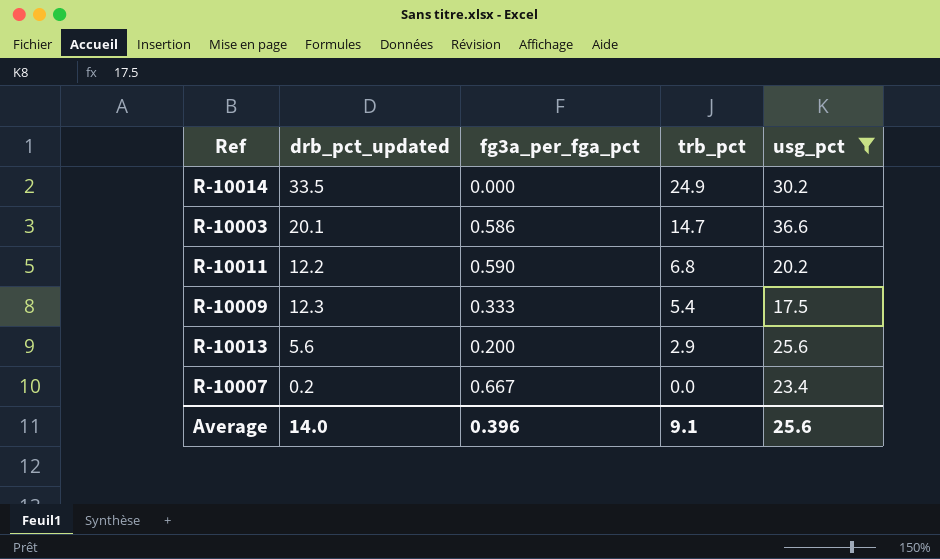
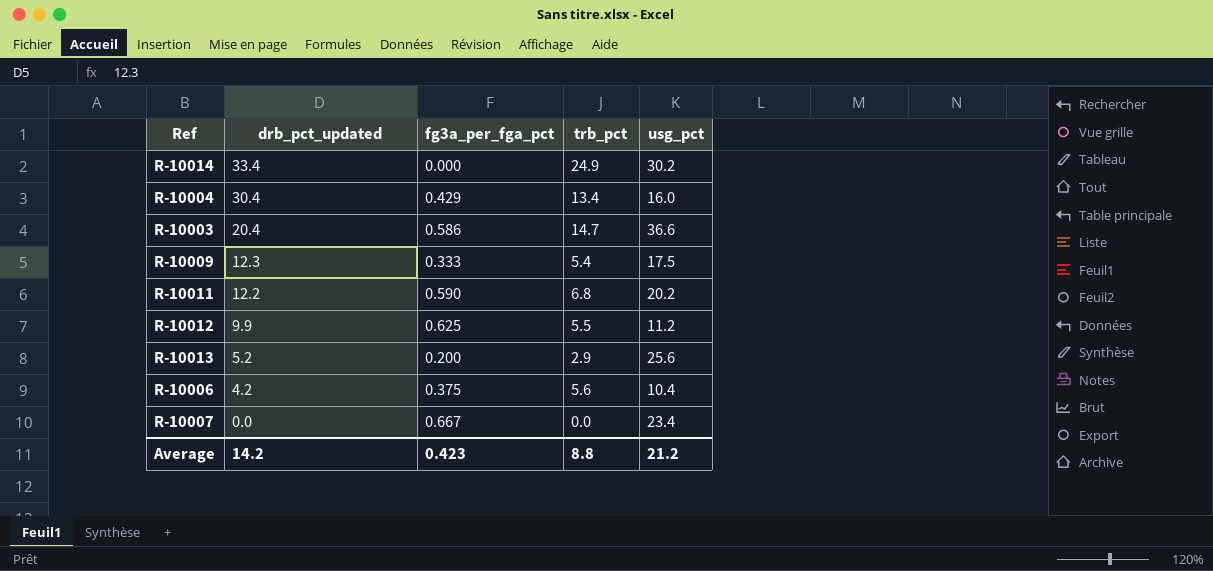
filter: usg_pct >= 17.5 -> none
row order: trb_pct descending -> drb_pct_updated descending
R-10014 | drb_pct_updated: 33.5 -> 33.4
R-10003 | drb_pct_updated: 20.1 -> 20.4
R-10013 | drb_pct_updated: 5.6 -> 5.2
R-10007 | drb_pct_updated: 0.2 -> 0.0
Average | drb_pct_updated: 14.0 -> 14.2
Average | fg3a_per_fga_pct: 0.396 -> 0.423
Average | trb_pct: 9.1 -> 8.8
Average | usg_pct: 25.6 -> 21.2

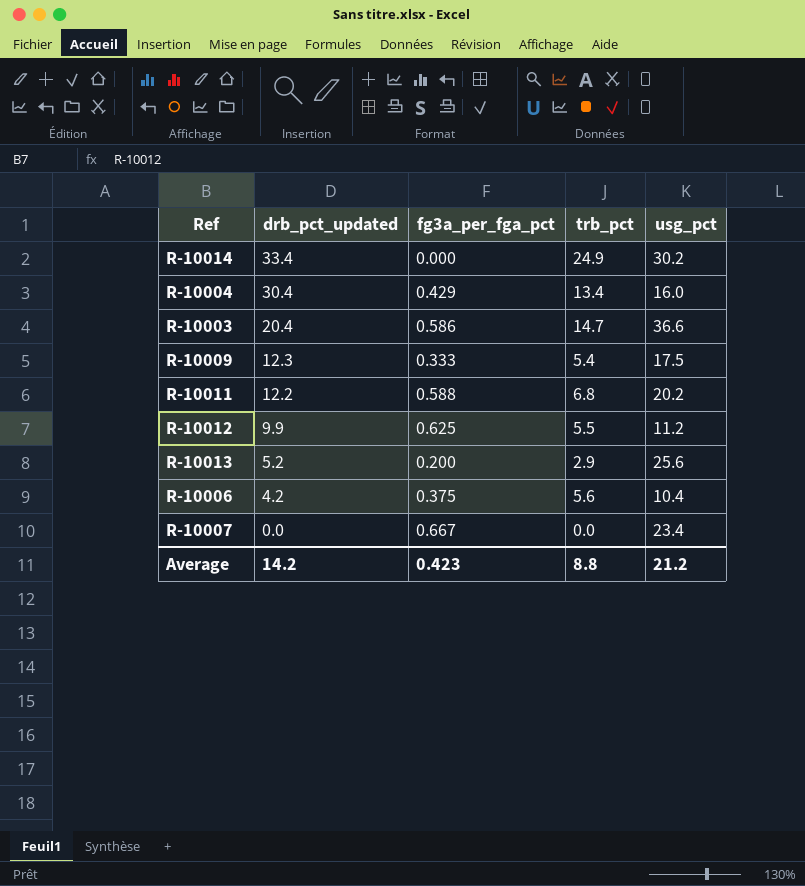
R-10011 | fg3a_per_fga_pct: 0.590 -> 0.588

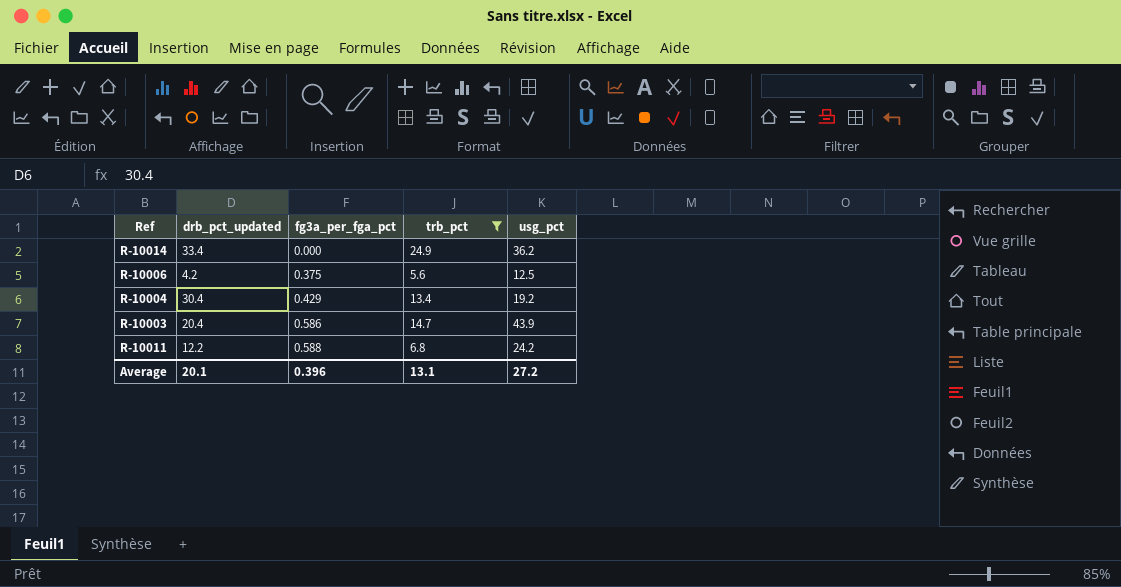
filter: none -> trb_pct >= 5.6
row order: drb_pct_updated descending -> fg3a_per_fga_pct ascending
R-10014 | usg_pct: 30.2 -> 36.2
R-10006 | usg_pct: 10.4 -> 12.5
R-10004 | usg_pct: 16.0 -> 19.2
R-10003 | usg_pct: 36.6 -> 43.9
R-10011 | usg_pct: 20.2 -> 24.2
Average | drb_pct_updated: 14.2 -> 20.1
Average | fg3a_per_fga_pct: 0.423 -> 0.396
Average | trb_pct: 8.8 -> 13.1
Average | usg_pct: 21.2 -> 27.2

